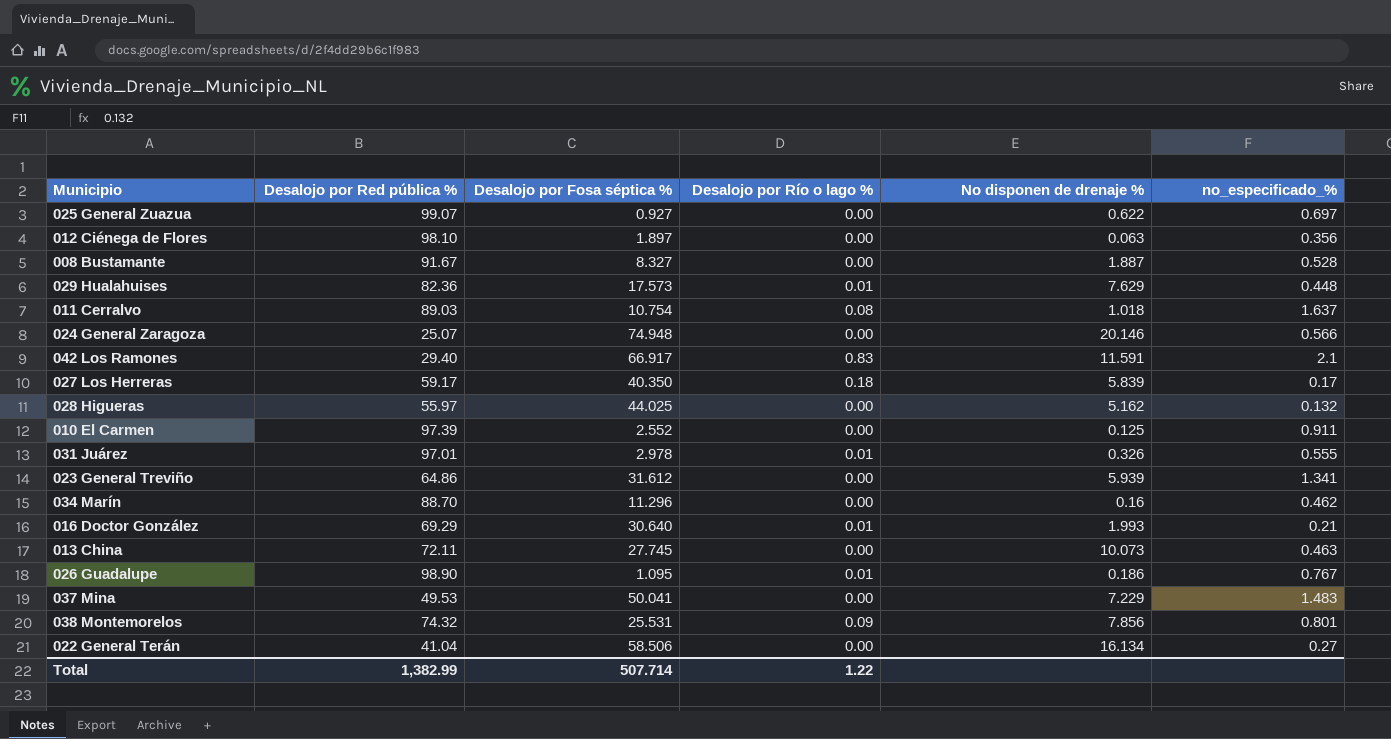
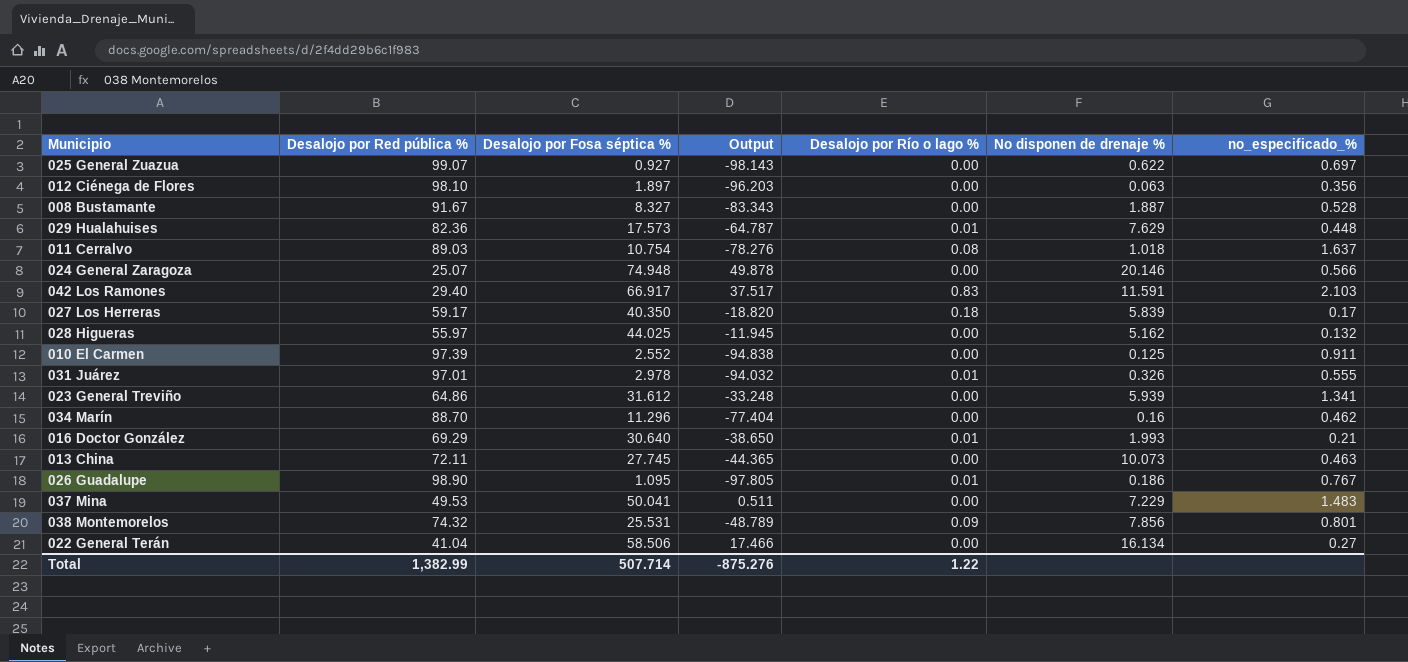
column Output | formula: none -> [Desalojo por Fosa séptica %] - [Desalojo por Red pública %]
042 Los Ramones | no_especificado_%: 2.1 -> 2.103

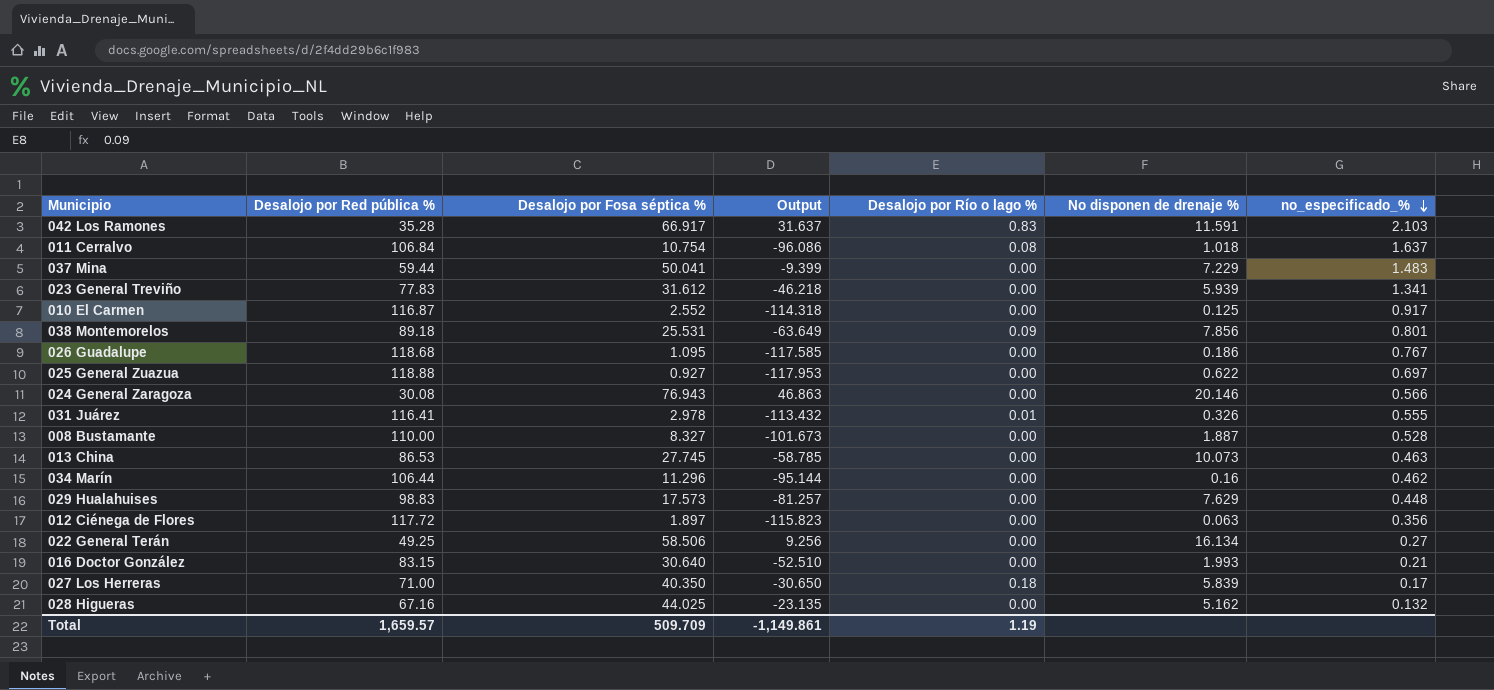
row order: none -> no_especificado_% descending
042 Los Ramones | Desalojo por Red pública %: 29.40 -> 35.28
042 Los Ramones | Output: 37.517 -> 31.637
011 Cerralvo | Desalojo por Red pública %: 89.03 -> 106.84
011 Cerralvo | Output: -78.276 -> -96.086
037 Mina | Desalojo por Red pública %: 49.53 -> 59.44
037 Mina | Output: 0.511 -> -9.399
023 General Treviño | Desalojo por Red pública %: 64.86 -> 77.83
023 General Treviño | Output: -33.248 -> -46.218
010 El Carmen | Desalojo por Red pública %: 97.39 -> 116.87
010 El Carmen | Output: -94.838 -> -114.318
010 El Carmen | no_especificado_%: 0.911 -> 0.917
038 Montemorelos | Desalojo por Red pública %: 74.32 -> 89.18
038 Montemorelos | Output: -48.789 -> -63.649
026 Guadalupe | Desalojo por Red pública %: 98.90 -> 118.68
026 Guadalupe | Output: -97.805 -> -117.585
026 Guadalupe | Desalojo por Río o lago %: 0.01 -> 0.00
025 General Zuazua | Desalojo por Red pública %: 99.07 -> 118.88
025 General Zuazua | Output: -98.143 -> -117.953
024 General Zaragoza | Desalojo por Red pública %: 25.07 -> 30.08
024 General Zaragoza | Desalojo por Fosa séptica %: 74.948 -> 76.943
024 General Zaragoza | Output: 49.878 -> 46.863
031 Juárez | Desalojo por Red pública %: 97.01 -> 116.41
031 Juárez | Output: -94.032 -> -113.432
008 Bustamante | Desalojo por Red pública %: 91.67 -> 110.00
008 Bustamante | Output: -83.343 -> -101.673
013 China | Desalojo por Red pública %: 72.11 -> 86.53
013 China | Output: -44.365 -> -58.785
034 Marín | Desalojo por Red pública %: 88.70 -> 106.44
034 Marín | Output: -77.404 -> -95.144
029 Hualahuises | Desalojo por Red pública %: 82.36 -> 98.83
029 Hualahuises | Output: -64.787 -> -81.257
029 Hualahuises | Desalojo por Río o lago %: 0.01 -> 0.00
012 Ciénega de Flores | Desalojo por Red pública %: 98.10 -> 117.72
012 Ciénega de Flores | Output: -96.203 -> -115.823
022 General Terán | Desalojo por Red pública %: 41.04 -> 49.25
022 General Terán | Output: 17.466 -> 9.256
016 Doctor González | Desalojo por Red pública %: 69.29 -> 83.15
016 Doctor González | Output: -38.650 -> -52.510
016 Doctor González | Desalojo por Río o lago %: 0.01 -> 0.00
027 Los Herreras | Desalojo por Red pública %: 59.17 -> 71.00
027 Los Herreras | Output: -18.820 -> -30.650
028 Higueras | Desalojo por Red pública %: 55.97 -> 67.16
028 Higueras | Output: -11.945 -> -23.135
Total | Desalojo por Red pública %: 1,382.99 -> 1,659.57
Total | Desalojo por Fosa séptica %: 507.714 -> 509.709
Total | Output: -875.276 -> -1,149.861
Total | Desalojo por Río o lago %: 1.22 -> 1.19

